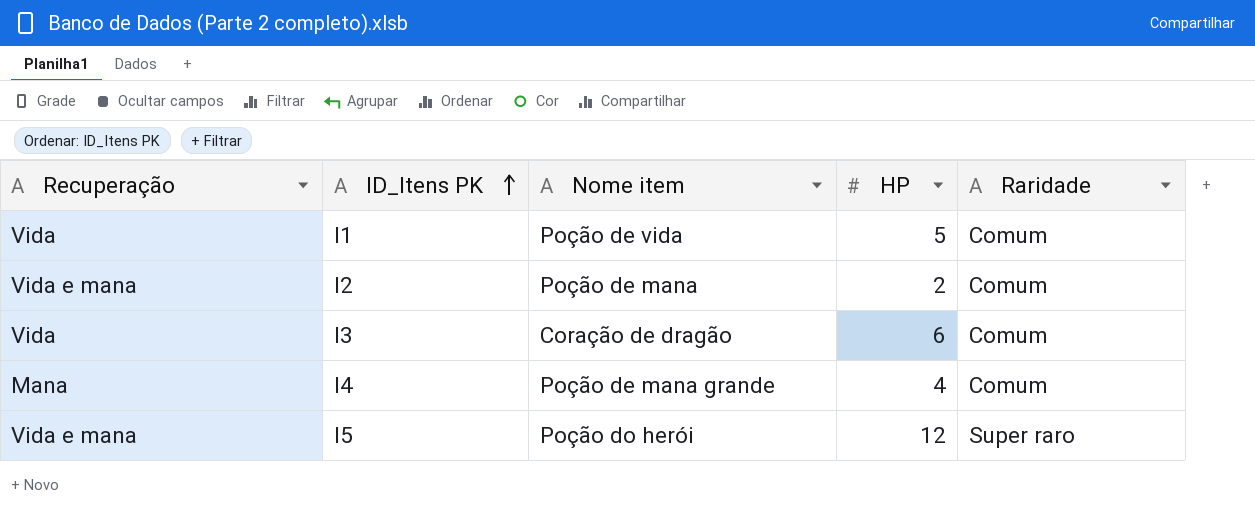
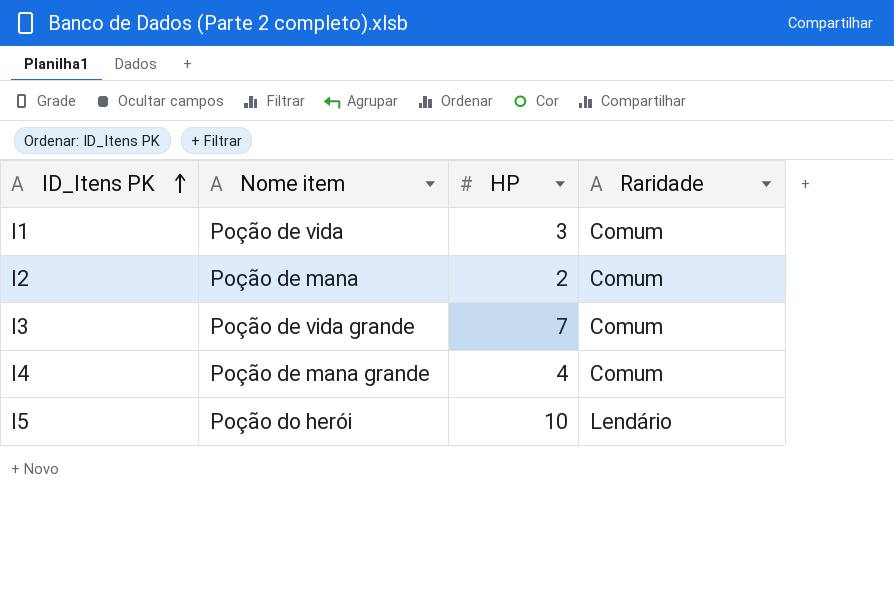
column Recuperação | position: 1 -> none
I1 | HP: 5 -> 3
I3 | Nome item: Coração de dragão -> Poção de vida grande
I3 | HP: 6 -> 7
I5 | HP: 12 -> 10
I5 | Raridade: Super raro -> Lendário

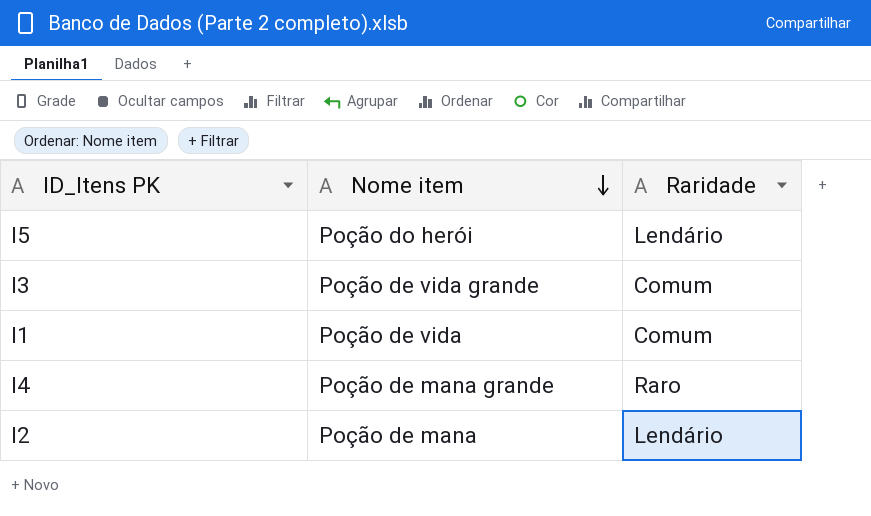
row order: ID_Itens PK ascending -> Nome item descending
column HP | position: 3 -> none
I4 | Raridade: Comum -> Raro
I2 | Raridade: Comum -> Lendário

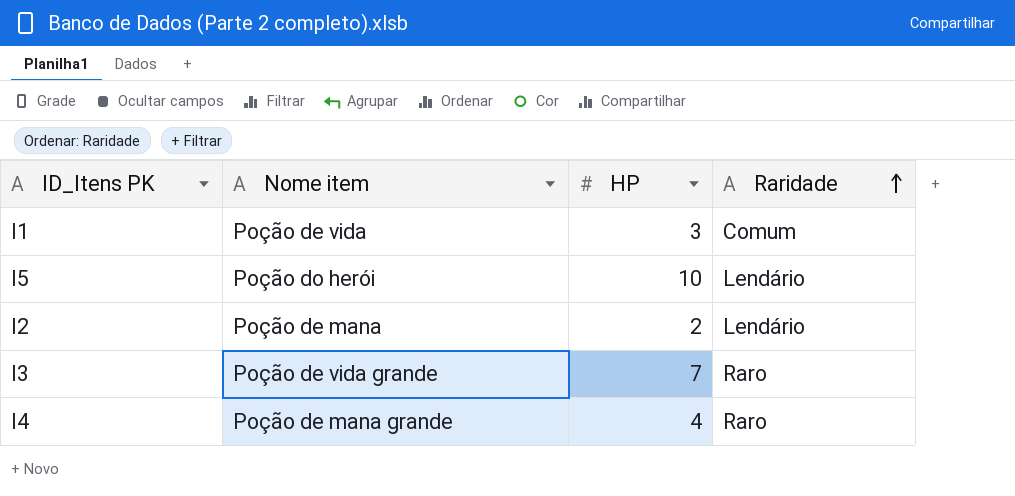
row order: Nome item descending -> Raridade ascending
column HP | position: none -> 3
I3 | Raridade: Comum -> Raro

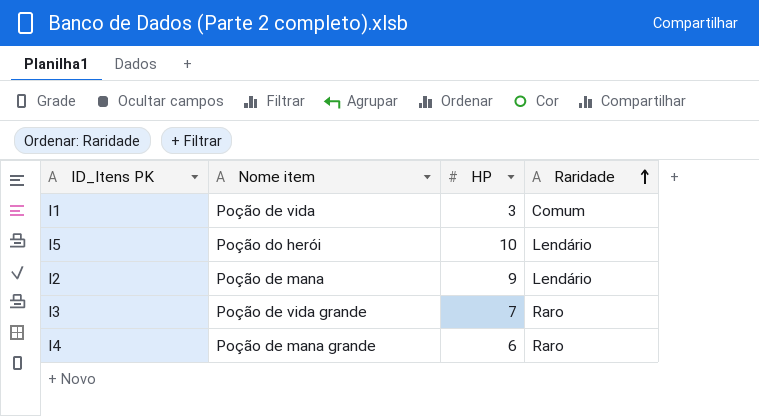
I2 | HP: 2 -> 9
I4 | HP: 4 -> 6

